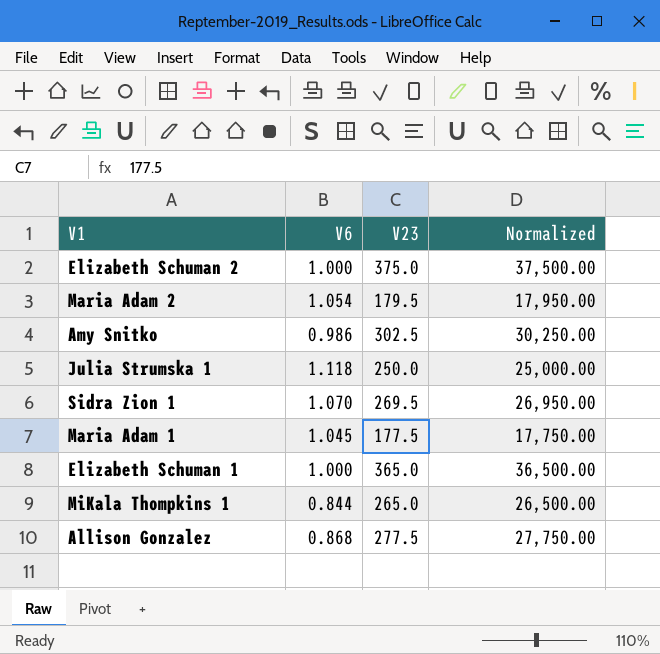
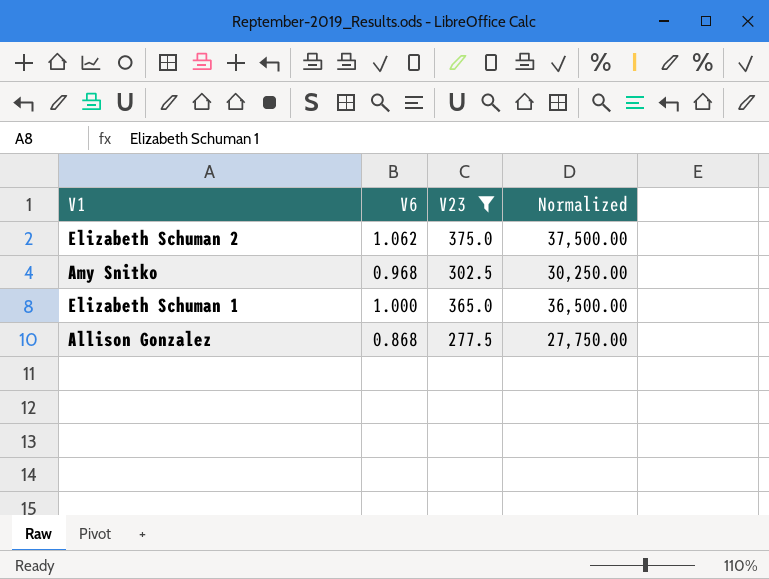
filter: none -> V23 >= 277.5
Elizabeth Schuman 2 | V6: 1.000 -> 1.062
Amy Snitko | V6: 0.986 -> 0.968

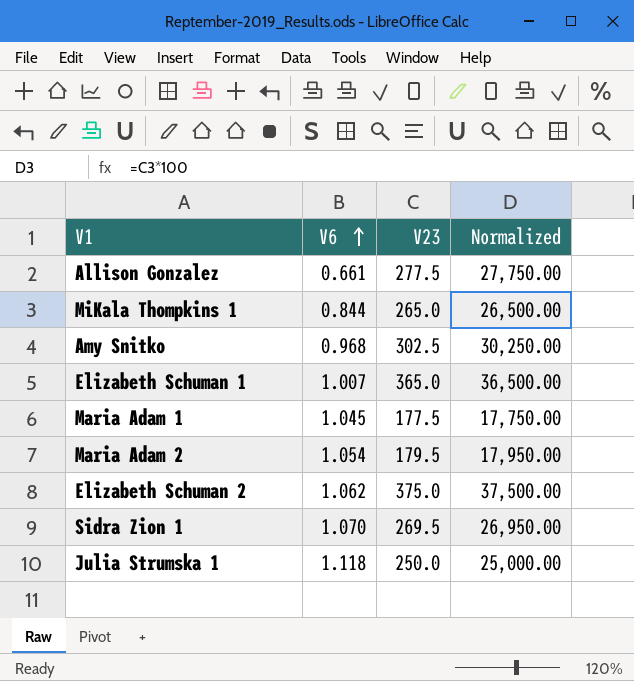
filter: V23 >= 277.5 -> none
row order: none -> V6 ascending
Allison Gonzalez | V6: 0.868 -> 0.661
Elizabeth Schuman 1 | V6: 1.000 -> 1.007

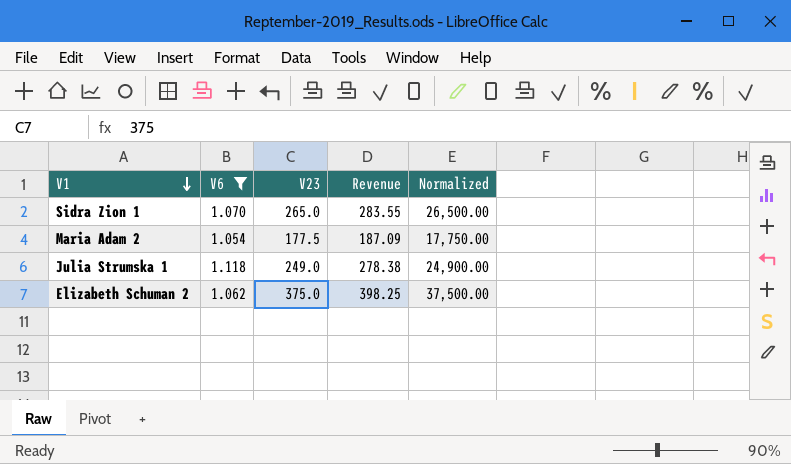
filter: none -> V6 >= 1.054
row order: V6 ascending -> V1 descending
column Revenue | formula: none -> [V6] * [V23]
Sidra Zion 1 | V23: 269.5 -> 265.0
Sidra Zion 1 | Normalized: 26,950.00 -> 26,500.00
Maria Adam 2 | V23: 179.5 -> 177.5
Maria Adam 2 | Normalized: 17,950.00 -> 17,750.00
Julia Strumska 1 | V23: 250.0 -> 249.0
Julia Strumska 1 | Normalized: 25,000.00 -> 24,900.00

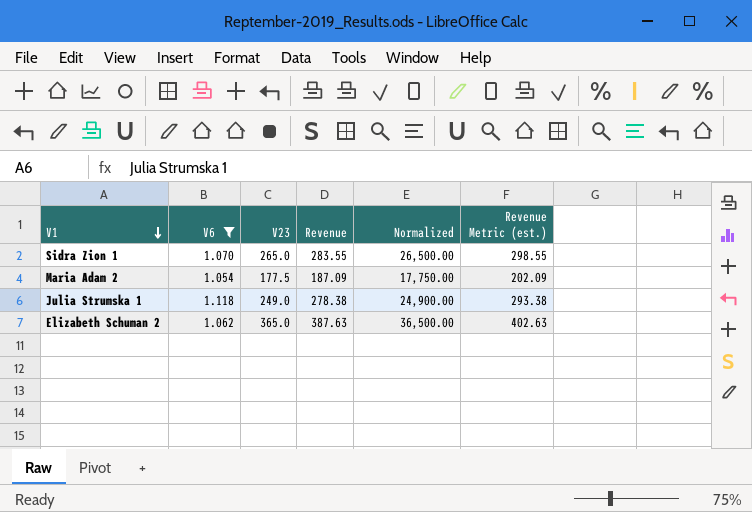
column Revenue Metric (est.) | formula: none -> [Revenue] + 15
Elizabeth Schuman 2 | V23: 375.0 -> 365.0
Elizabeth Schuman 2 | Revenue: 398.25 -> 387.63
Elizabeth Schuman 2 | Normalized: 37,500.00 -> 36,500.00

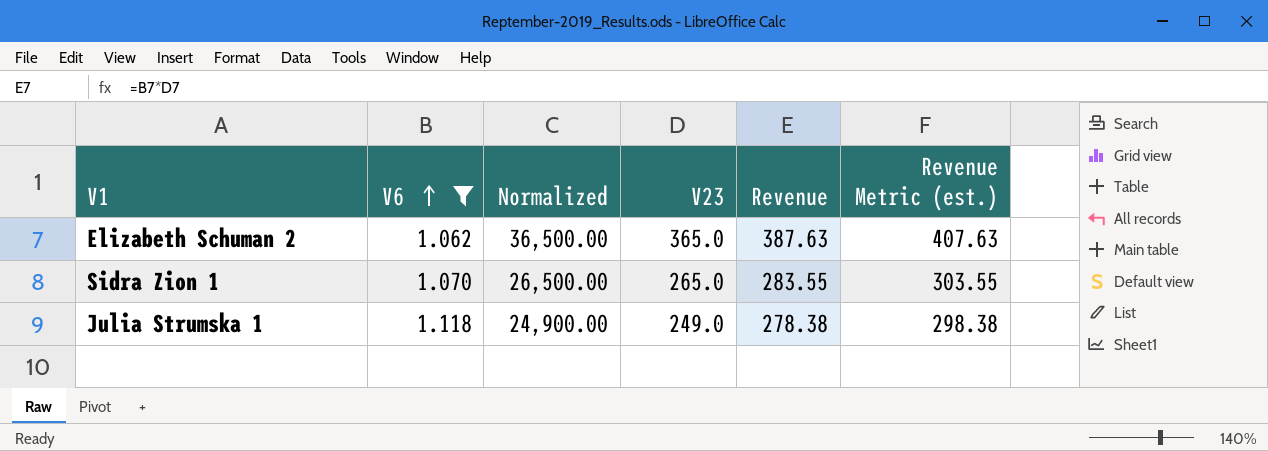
row order: V1 descending -> V6 ascending
column Normalized | position: 5 -> 3
column Revenue Metric (est.) | formula: [Revenue] + 15 -> [Revenue] + 20
row Maria Adam 2: 1.054 | 177.5 | 187.09 | 17,750.00 | 202.09 -> none

